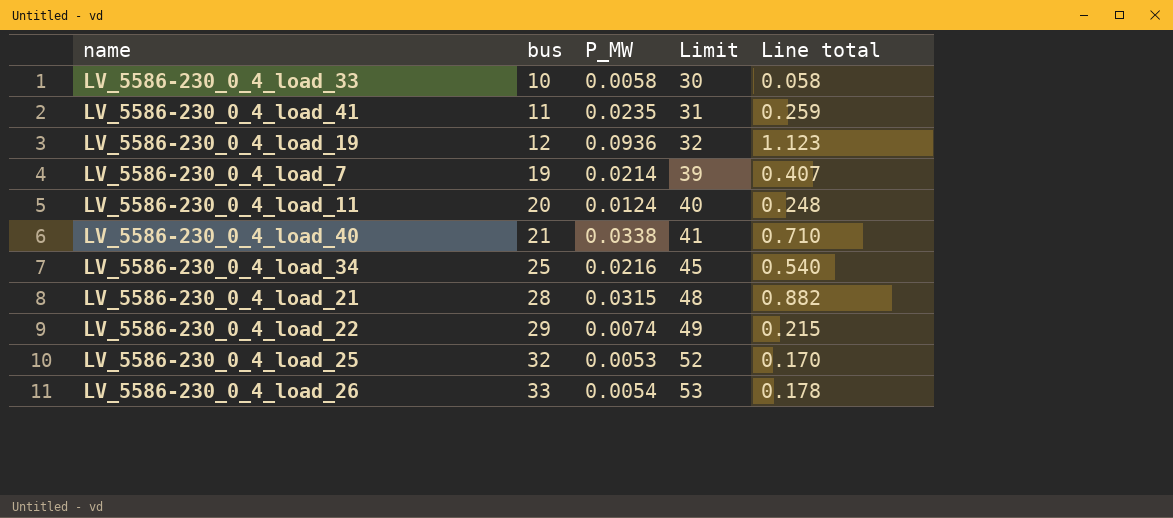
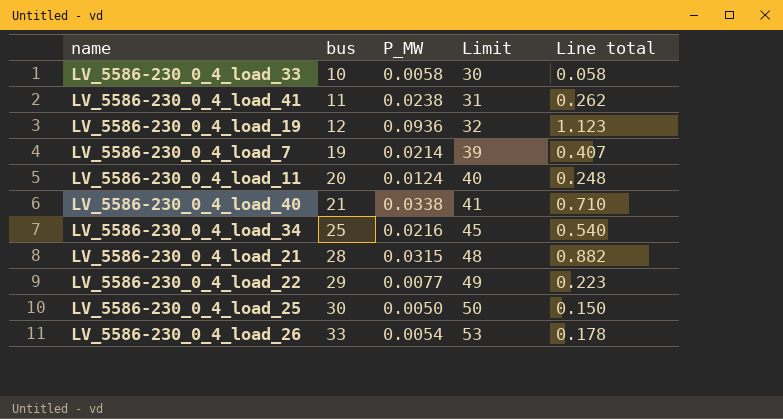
LV_5586-230_0_4_load_41 | P_MW: 0.0235 -> 0.0238
LV_5586-230_0_4_load_41 | Line total: 0.259 -> 0.262
LV_5586-230_0_4_load_22 | P_MW: 0.0074 -> 0.0077
LV_5586-230_0_4_load_22 | Line total: 0.215 -> 0.223
LV_5586-230_0_4_load_25 | bus: 32 -> 30
LV_5586-230_0_4_load_25 | P_MW: 0.0053 -> 0.0050
LV_5586-230_0_4_load_25 | Limit: 52 -> 50
LV_5586-230_0_4_load_25 | Line total: 0.170 -> 0.150

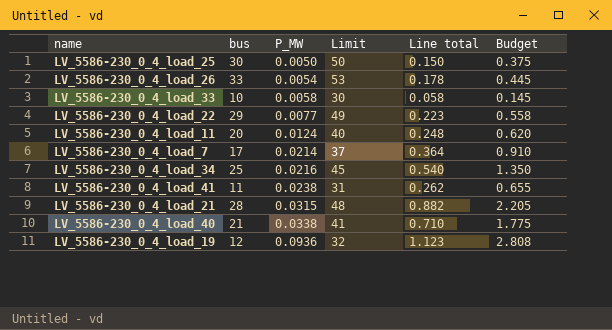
row order: bus ascending -> P_MW ascending
column Budget | formula: none -> [Line total] * 2.5
LV_5586-230_0_4_load_7 | bus: 19 -> 17
LV_5586-230_0_4_load_7 | Limit: 39 -> 37
LV_5586-230_0_4_load_7 | Line total: 0.407 -> 0.364

